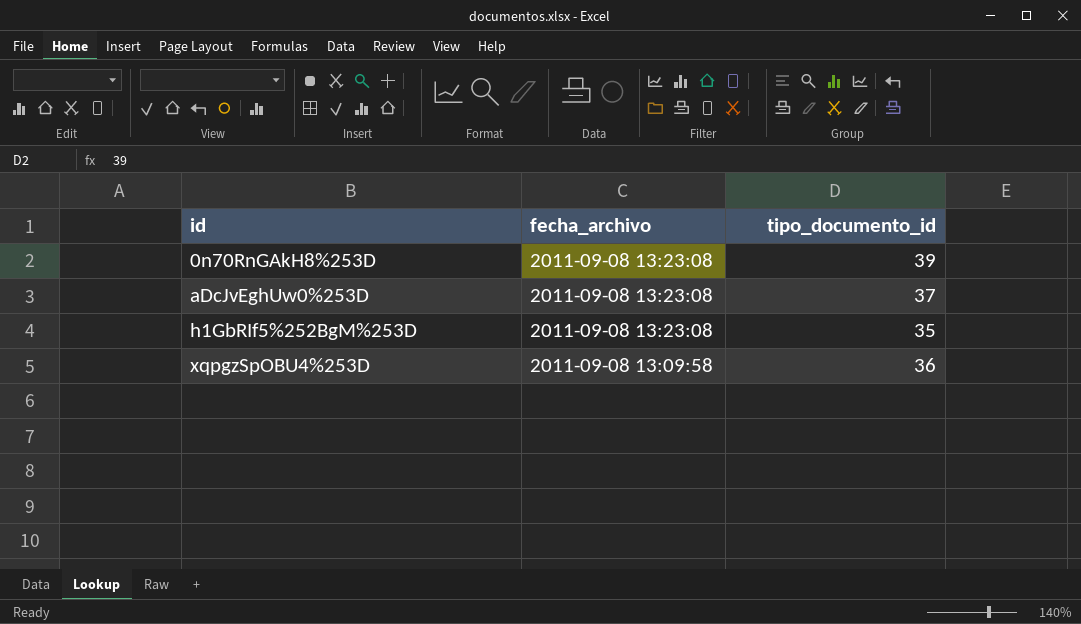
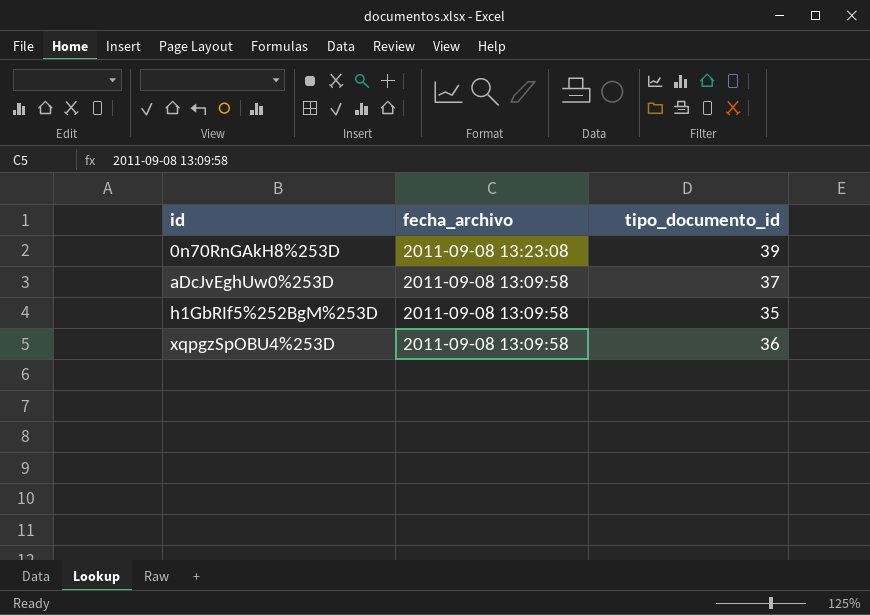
aDcJvEghUw0%253D | fecha_archivo: 2011-09-08 13:23:08 -> 2011-09-08 13:09:58
h1GbRIf5%252BgM%253D | fecha_archivo: 2011-09-08 13:23:08 -> 2011-09-08 13:09:58

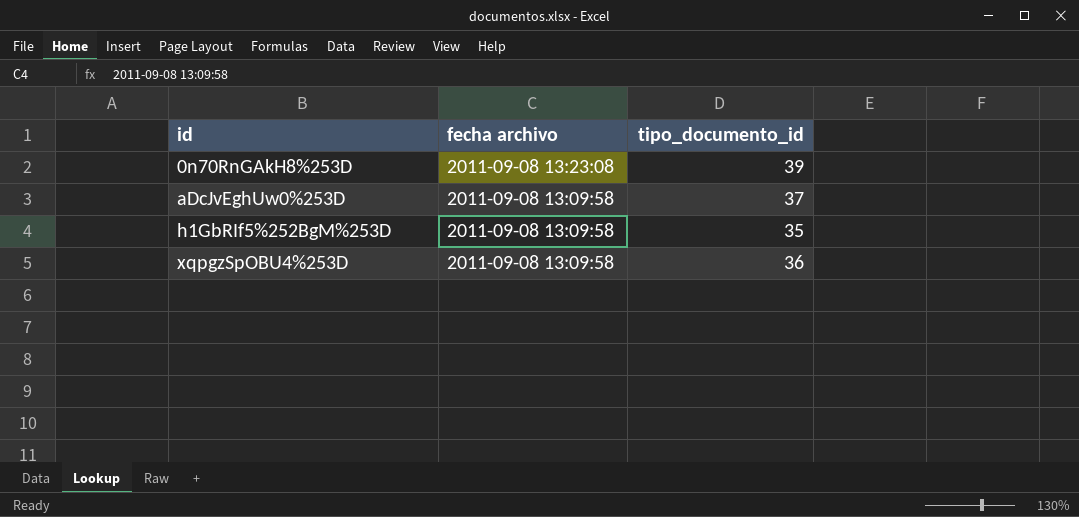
column name: fecha_archivo -> fecha archivo

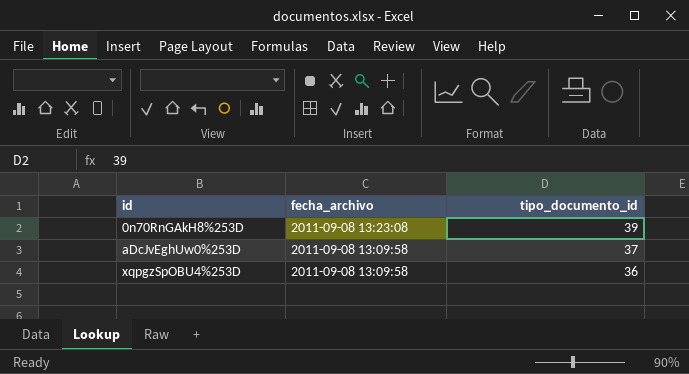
column name: fecha archivo -> fecha_archivo
row h1GbRIf5%252BgM%253D: 2011-09-08 13:09:58 | 35 -> none

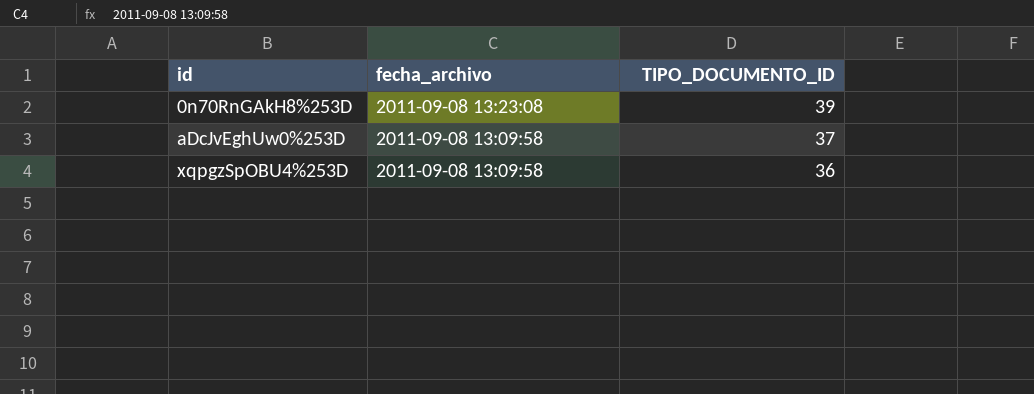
column name: tipo_documento_id -> TIPO_DOCUMENTO_ID

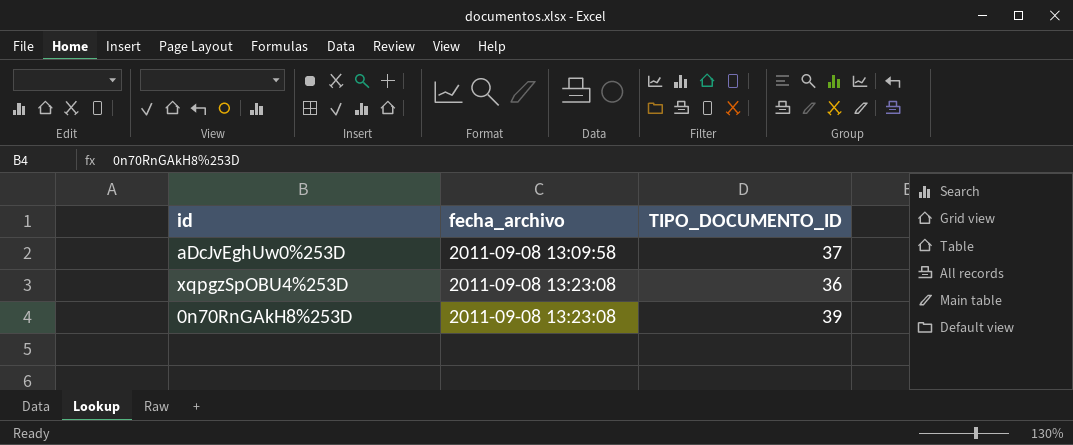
row order: id ascending -> fecha_archivo ascending
xqpgzSpOBU4%253D | fecha_archivo: 2011-09-08 13:09:58 -> 2011-09-08 13:23:08

